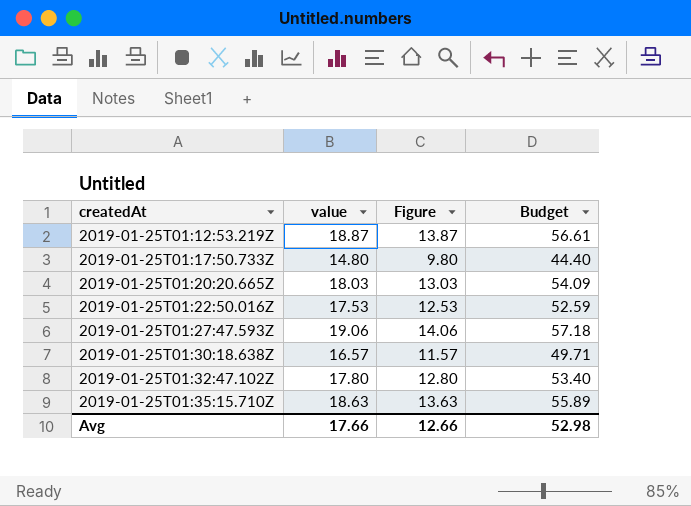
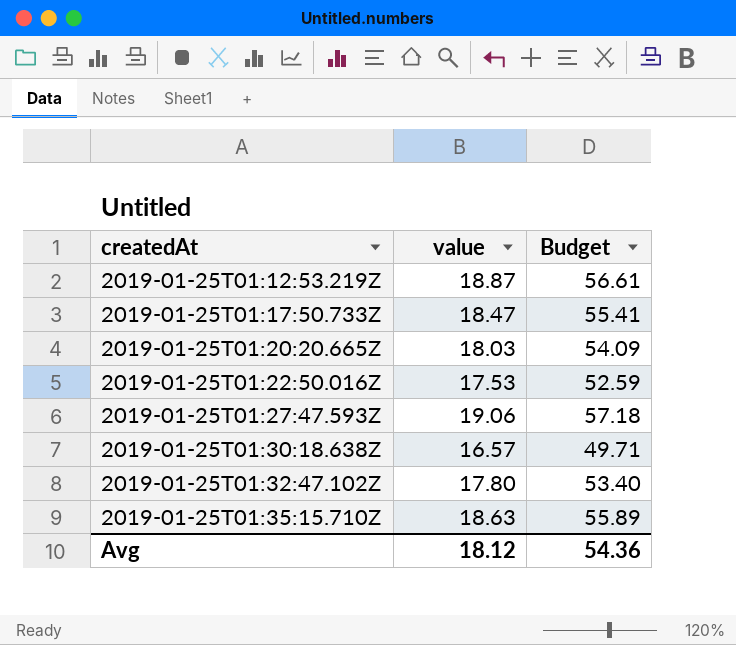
column Figure | formula: [value] - 5 -> none
2019-01-25T01:17:50.733Z | value: 14.80 -> 18.47
2019-01-25T01:17:50.733Z | Budget: 44.40 -> 55.41
Avg | value: 17.66 -> 18.12
Avg | Budget: 52.98 -> 54.36

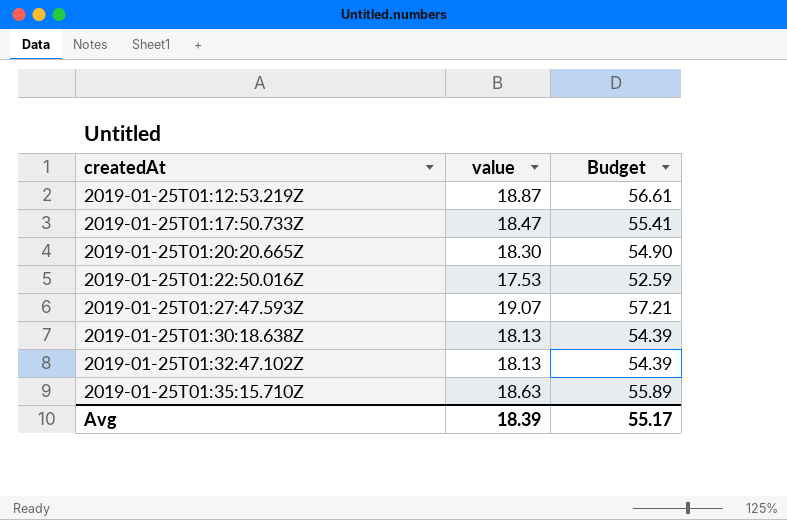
2019-01-25T01:20:20.665Z | value: 18.03 -> 18.30
2019-01-25T01:20:20.665Z | Budget: 54.09 -> 54.90
2019-01-25T01:27:47.593Z | value: 19.06 -> 19.07
2019-01-25T01:27:47.593Z | Budget: 57.18 -> 57.21
2019-01-25T01:30:18.638Z | value: 16.57 -> 18.13
2019-01-25T01:30:18.638Z | Budget: 49.71 -> 54.39
2019-01-25T01:32:47.102Z | value: 17.80 -> 18.13
2019-01-25T01:32:47.102Z | Budget: 53.40 -> 54.39
Avg | value: 18.12 -> 18.39
Avg | Budget: 54.36 -> 55.17

